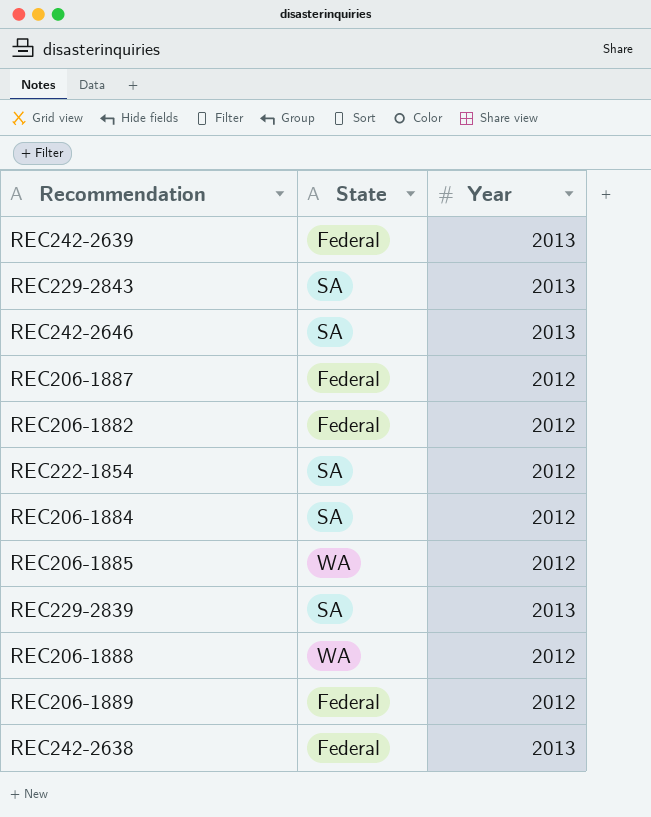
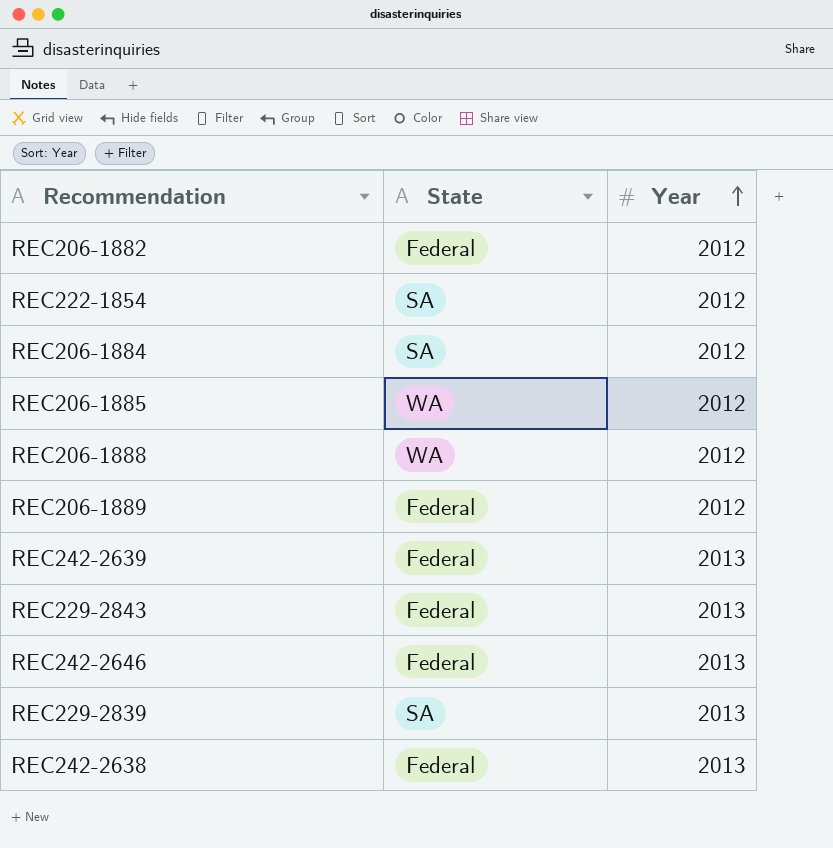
row order: none -> Year ascending
row REC206-1887: Federal | 2012 -> none
REC229-2843 | State: SA -> Federal
REC242-2646 | State: SA -> Federal

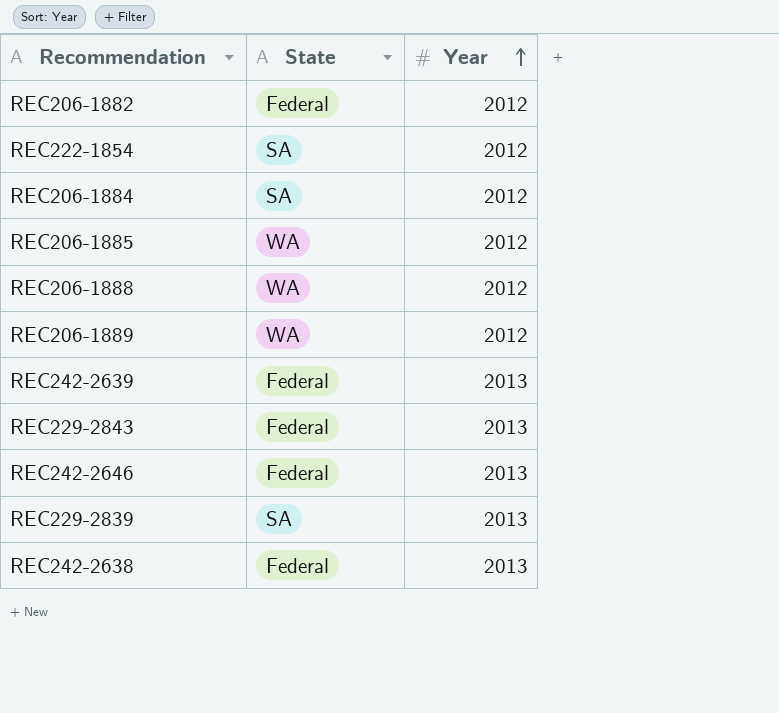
REC206-1889 | State: Federal -> WA

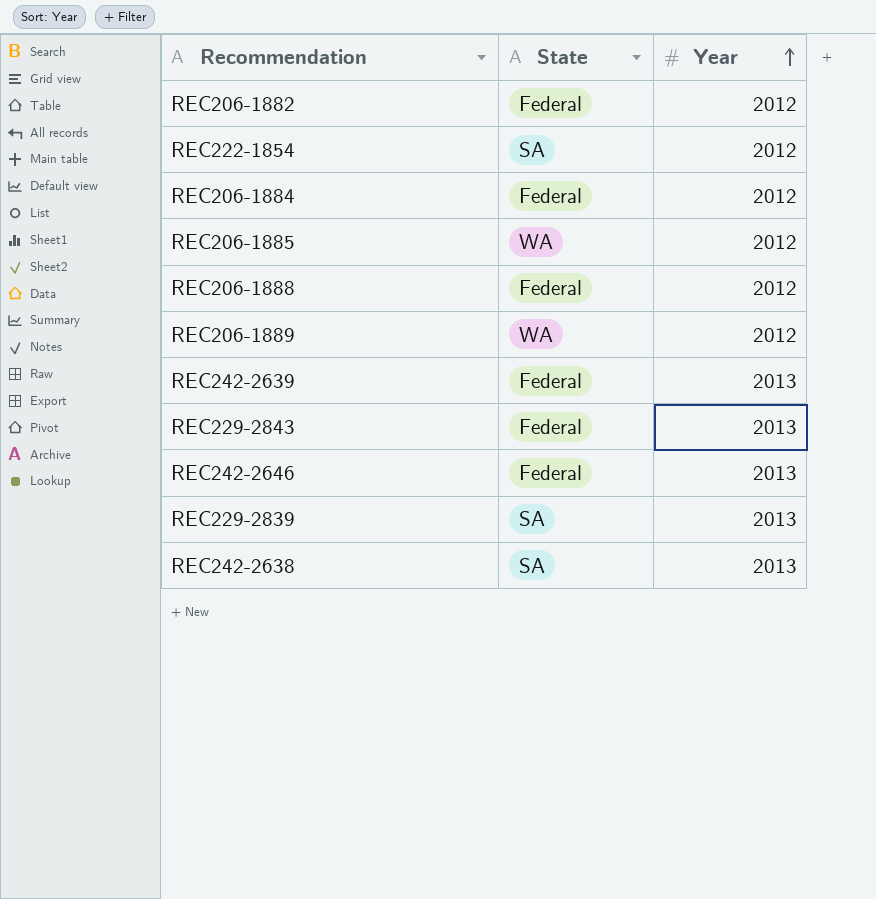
REC206-1884 | State: SA -> Federal
REC206-1888 | State: WA -> Federal
REC242-2638 | State: Federal -> SA

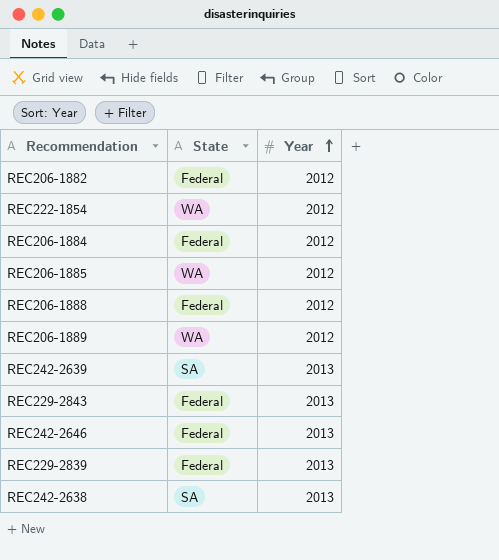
REC222-1854 | State: SA -> WA
REC242-2639 | State: Federal -> SA
REC229-2839 | State: SA -> Federal

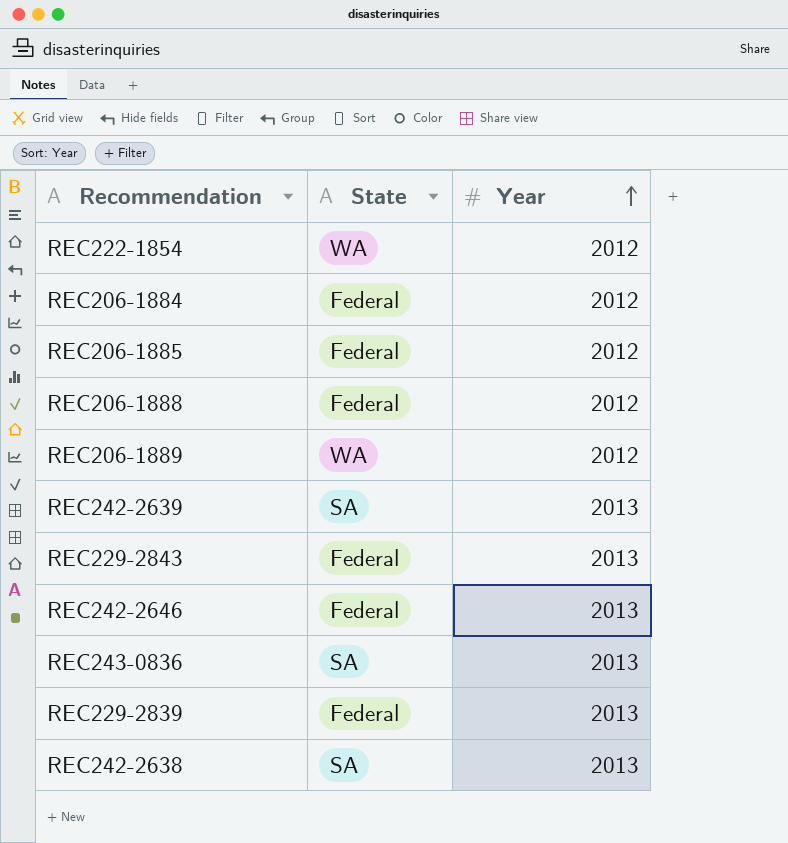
row REC206-1882: Federal | 2012 -> none
REC206-1885 | State: WA -> Federal
row REC243-0836: none -> SA | 2013

